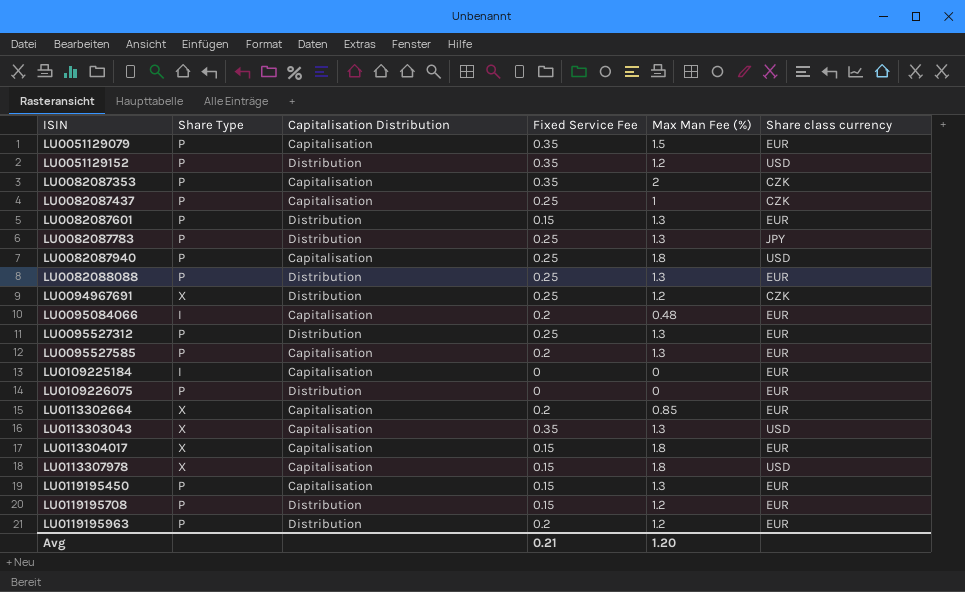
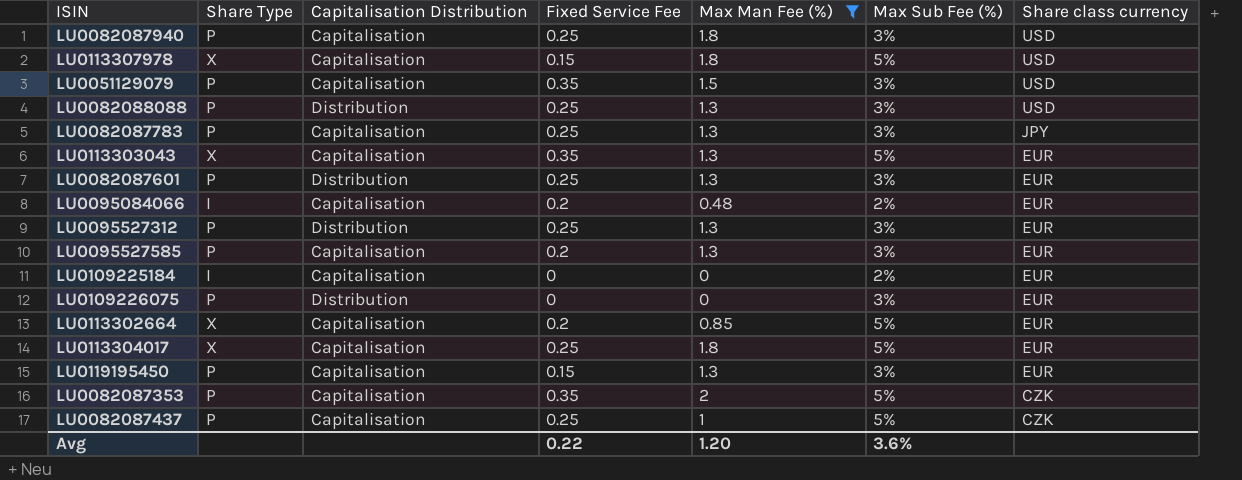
filter: none -> Max Man Fee (%) != 1.2
row order: ISIN ascending -> Share class currency descending
column Max Sub Fee (%) | position: none -> 6
LU0051129079 | Share class currency: EUR -> USD
LU0082088088 | Share class currency: EUR -> USD
LU0082087783 | Capitalisation Distribution: Distribution -> Capitalisation
LU0113303043 | Share class currency: USD -> EUR
LU0082087601 | Fixed Service Fee: 0.15 -> 0.25
LU0113304017 | Fixed Service Fee: 0.15 -> 0.25
Avg | Fixed Service Fee: 0.21 -> 0.22

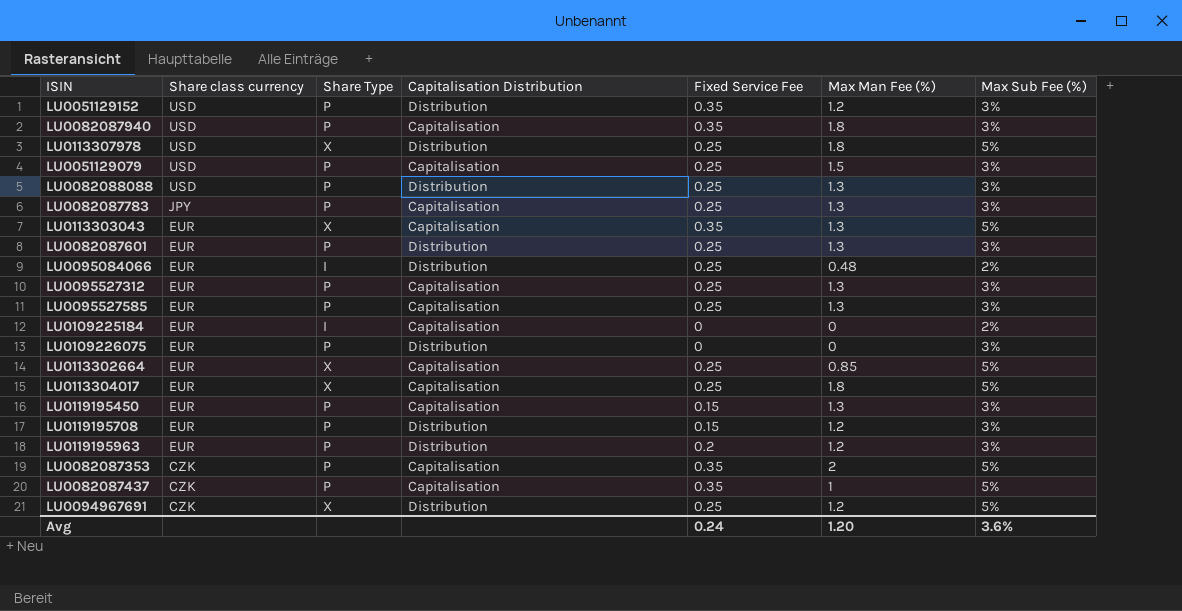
filter: Max Man Fee (%) != 1.2 -> none
column Share class currency | position: 7 -> 2
LU0082087940 | Fixed Service Fee: 0.25 -> 0.35
LU0113307978 | Capitalisation Distribution: Capitalisation -> Distribution
LU0113307978 | Fixed Service Fee: 0.15 -> 0.25
LU0051129079 | Fixed Service Fee: 0.35 -> 0.25
LU0095084066 | Capitalisation Distribution: Capitalisation -> Distribution
LU0095084066 | Fixed Service Fee: 0.2 -> 0.25
LU0095527312 | Capitalisation Distribution: Distribution -> Capitalisation
LU0095527585 | Fixed Service Fee: 0.2 -> 0.25
LU0113302664 | Fixed Service Fee: 0.2 -> 0.25
LU0082087437 | Fixed Service Fee: 0.25 -> 0.35
Avg | Fixed Service Fee: 0.22 -> 0.24

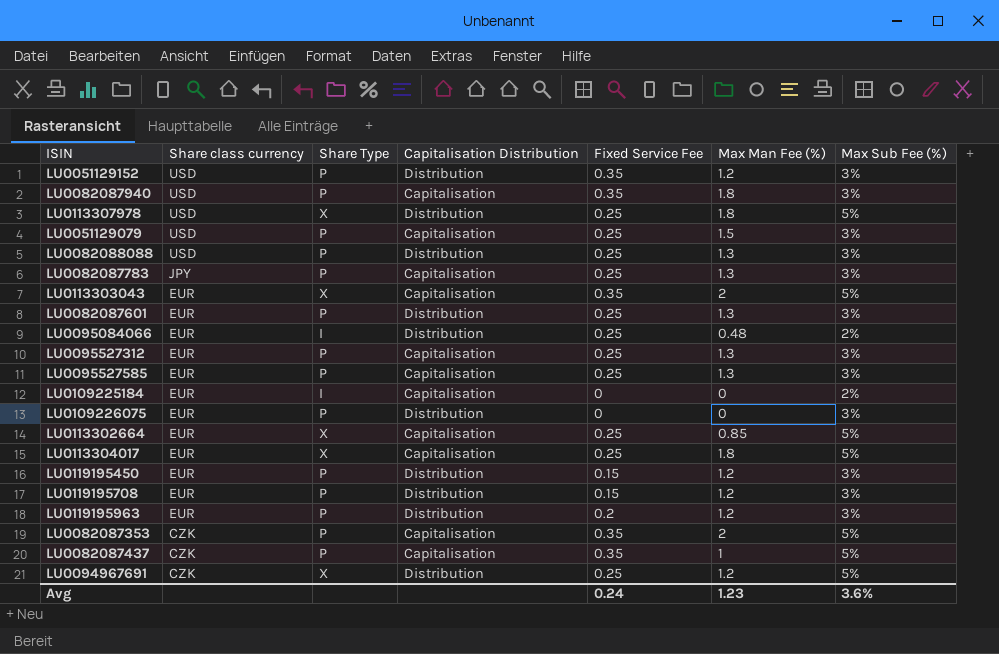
LU0113303043 | Max Man Fee (%): 1.3 -> 2
LU0119195450 | Capitalisation Distribution: Capitalisation -> Distribution
LU0119195450 | Max Man Fee (%): 1.3 -> 1.2
Avg | Max Man Fee (%): 1.20 -> 1.23

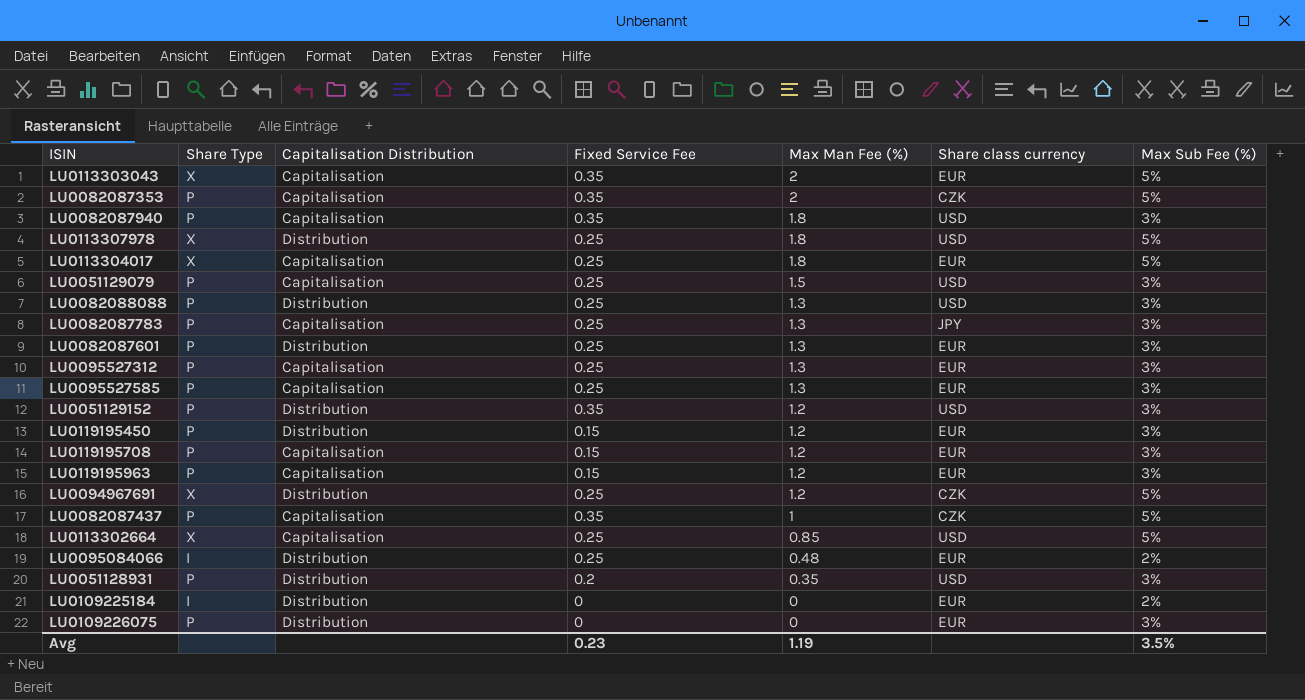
row order: Share class currency descending -> Max Man Fee (%) descending
column Share class currency | position: 2 -> 6
LU0119195708 | Capitalisation Distribution: Distribution -> Capitalisation
LU0119195963 | Capitalisation Distribution: Distribution -> Capitalisation
LU0119195963 | Fixed Service Fee: 0.2 -> 0.15
LU0113302664 | Share class currency: EUR -> USD
row LU0051128931: none -> P | Distribution | 0.2 | 0.35 | USD | 3%
LU0109225184 | Capitalisation Distribution: Capitalisation -> Distribution
Avg | Fixed Service Fee: 0.24 -> 0.23
Avg | Max Man Fee (%): 1.23 -> 1.19
Avg | Max Sub Fee (%): 3.6% -> 3.5%

